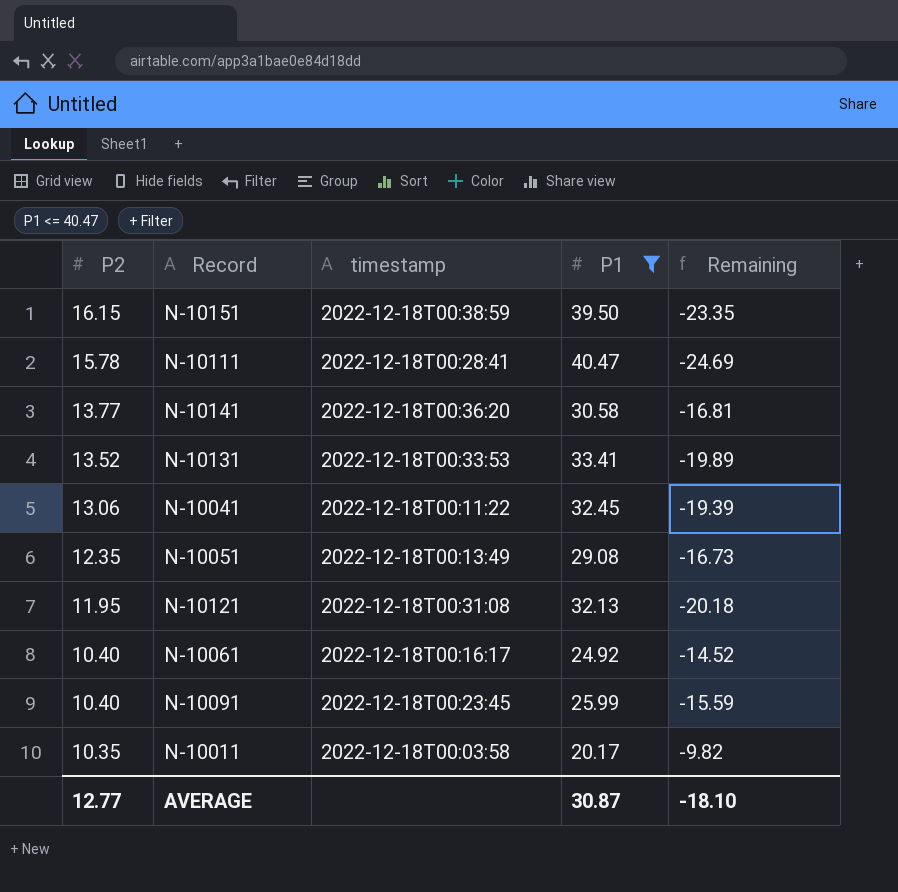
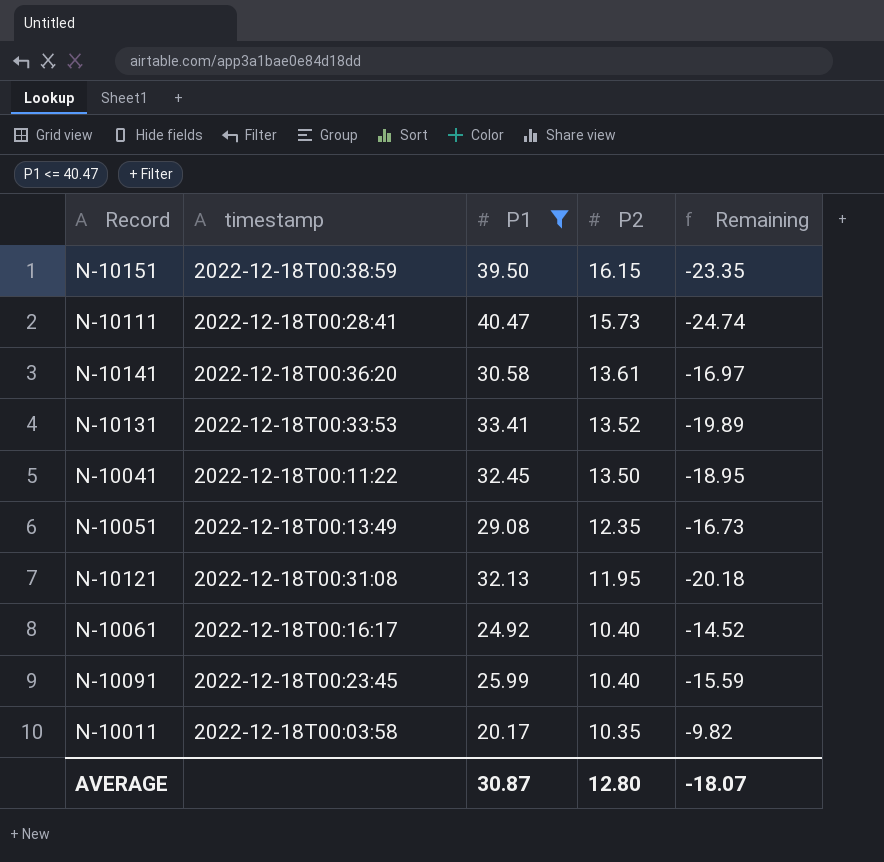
column P2 | position: 1 -> 4
N-10111 | P2: 15.78 -> 15.73
N-10111 | Remaining: -24.69 -> -24.74
N-10141 | P2: 13.77 -> 13.61
N-10141 | Remaining: -16.81 -> -16.97
N-10041 | P2: 13.06 -> 13.50
N-10041 | Remaining: -19.39 -> -18.95
AVERAGE | P2: 12.77 -> 12.80
AVERAGE | Remaining: -18.10 -> -18.07

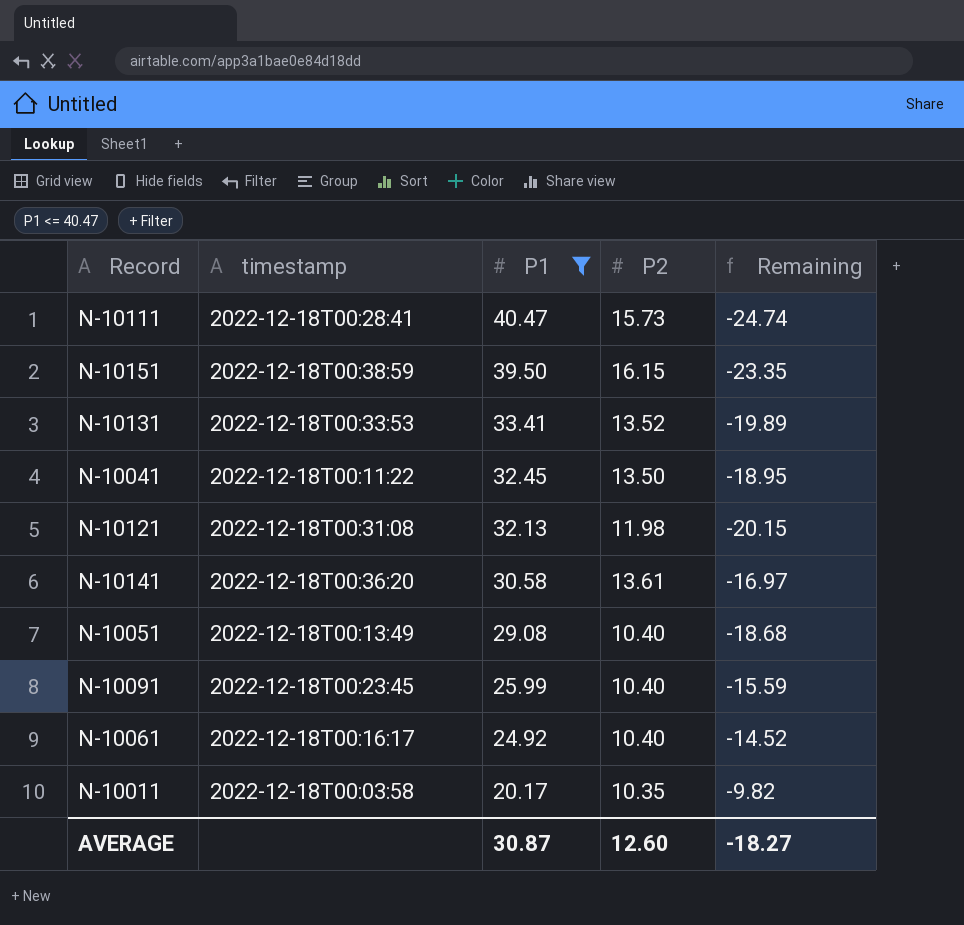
row order: P2 descending -> P1 descending
N-10121 | P2: 11.95 -> 11.98
N-10121 | Remaining: -20.18 -> -20.15
N-10051 | P2: 12.35 -> 10.40
N-10051 | Remaining: -16.73 -> -18.68
AVERAGE | P2: 12.80 -> 12.60
AVERAGE | Remaining: -18.07 -> -18.27

